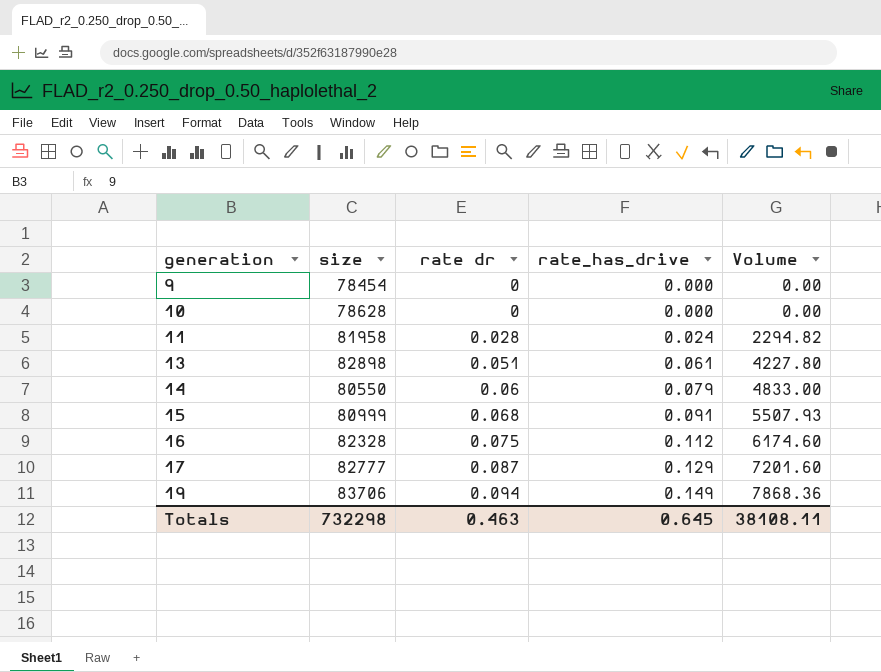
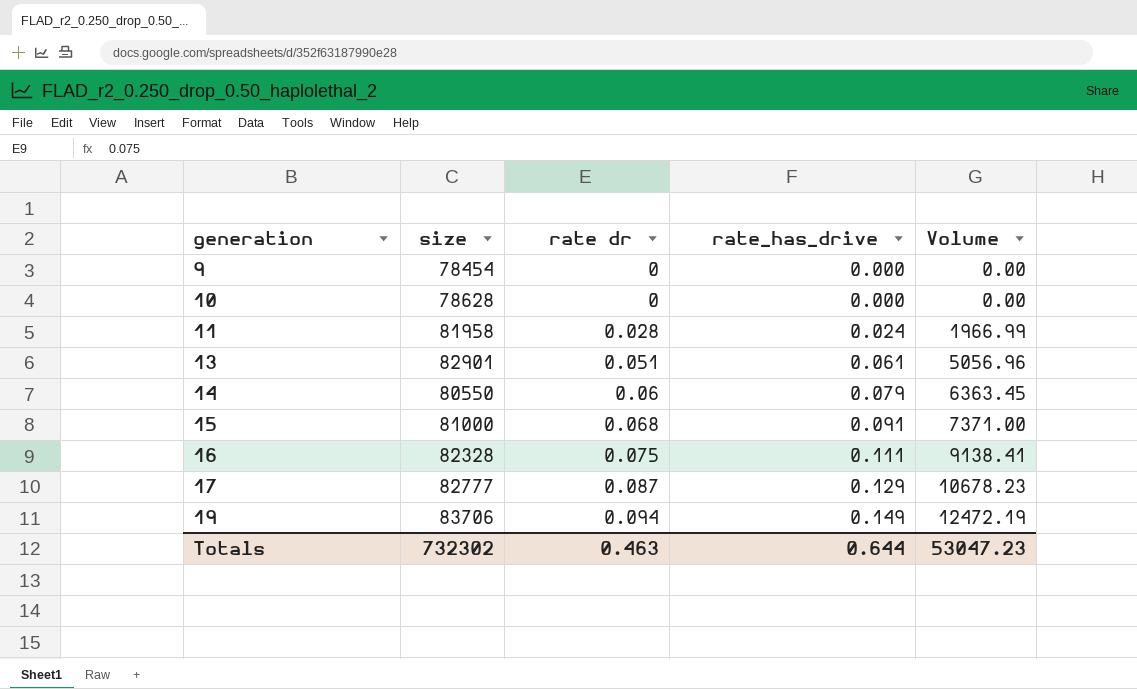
column Volume | formula: [size] * [rate dr] -> [size] * [rate_has_drive]
13 | size: 82898 -> 82901
15 | size: 80999 -> 81000
16 | rate_has_drive: 0.112 -> 0.111
Totals | size: 732298 -> 732302
Totals | rate_has_drive: 0.645 -> 0.644
Totals | Volume: 38108.11 -> 53047.23

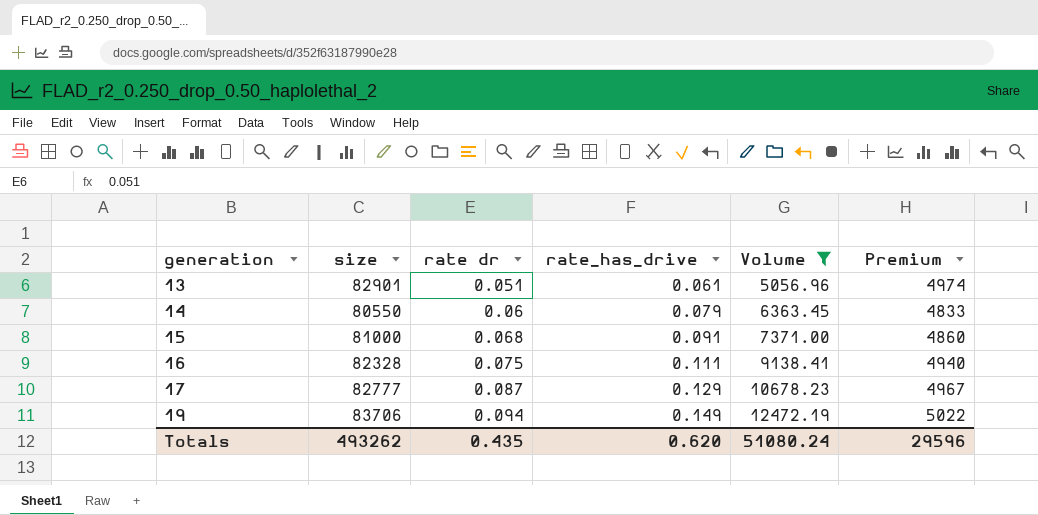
filter: none -> Volume >= 5056.96
column Premium | formula: none -> [size] * 0.06
Totals | size: 732302 -> 493262
Totals | rate dr: 0.463 -> 0.435
Totals | rate_has_drive: 0.644 -> 0.620
Totals | Volume: 53047.23 -> 51080.24

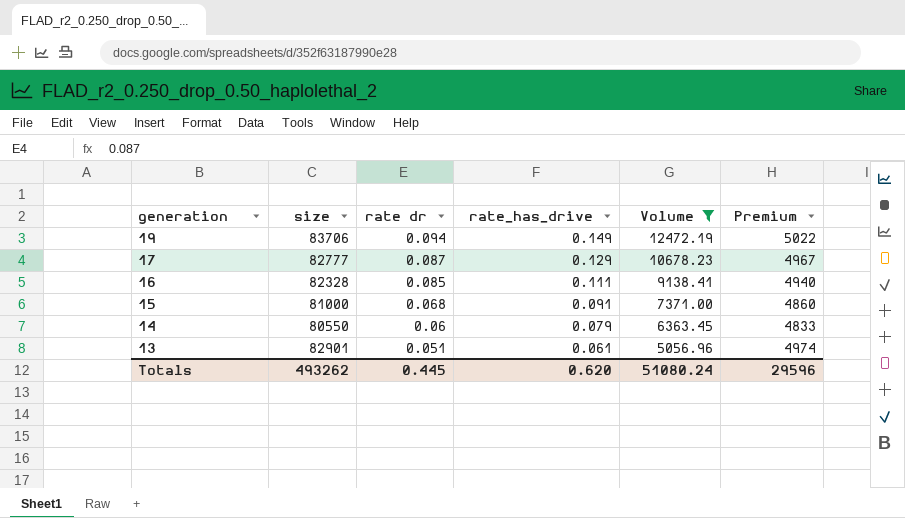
row order: generation ascending -> generation descending
16 | rate dr: 0.075 -> 0.085
Totals | rate dr: 0.435 -> 0.445

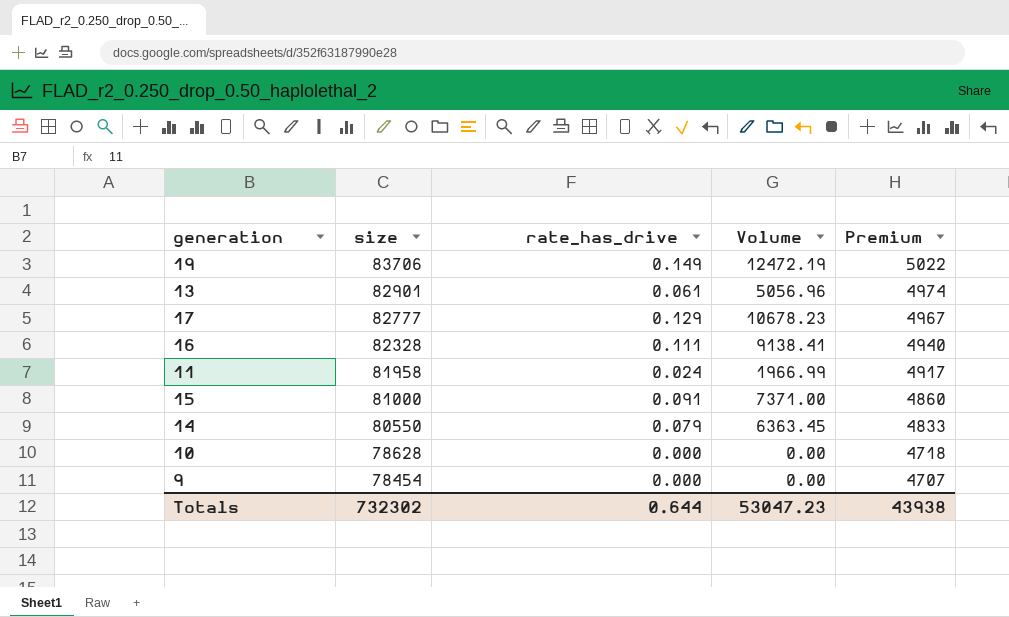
filter: Volume >= 5056.96 -> none
row order: generation descending -> size descending
column rate dr | position: 3 -> none
Totals | size: 493262 -> 732302
Totals | rate_has_drive: 0.620 -> 0.644
Totals | Volume: 51080.24 -> 53047.23
Totals | Premium: 29596 -> 43938

